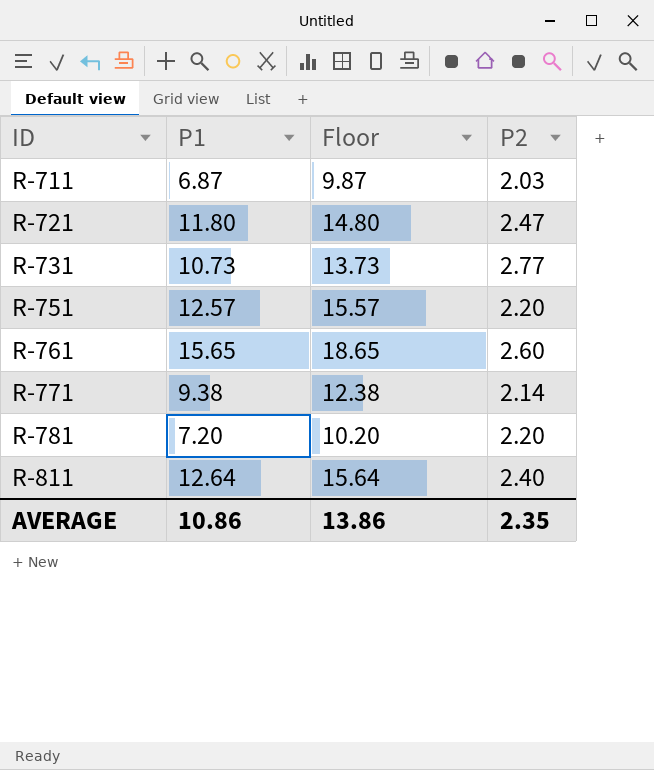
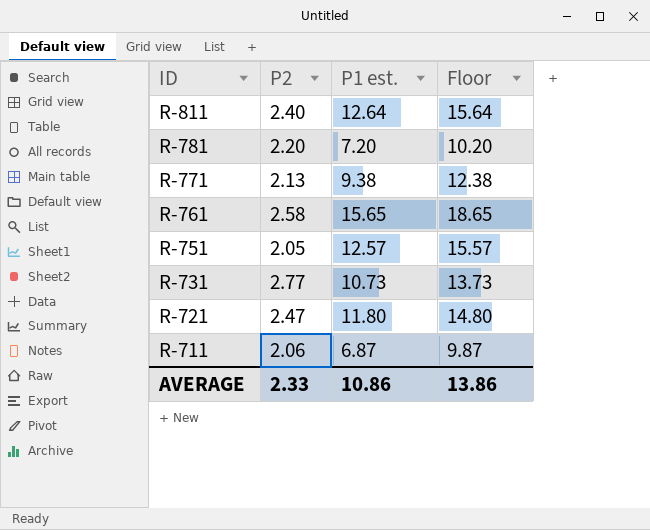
row order: ID ascending -> ID descending
column P2 | position: 4 -> 2
column name: P1 -> P1 est.
R-771 | P2: 2.14 -> 2.13
R-761 | P2: 2.60 -> 2.58
R-751 | P2: 2.20 -> 2.05
R-711 | P2: 2.03 -> 2.06
AVERAGE | P2: 2.35 -> 2.33

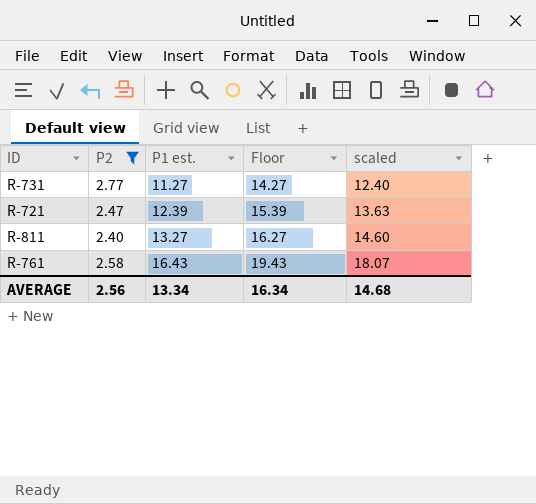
filter: none -> P2 >= 2.40
row order: ID descending -> P1 est. ascending
column scaled | formula: none -> [P1 est.] * 1.1
R-731 | P1 est.: 10.73 -> 11.27
R-731 | Floor: 13.73 -> 14.27
R-721 | P1 est.: 11.80 -> 12.39
R-721 | Floor: 14.80 -> 15.39
R-811 | P1 est.: 12.64 -> 13.27
R-811 | Floor: 15.64 -> 16.27
R-761 | P1 est.: 15.65 -> 16.43
R-761 | Floor: 18.65 -> 19.43
AVERAGE | P2: 2.33 -> 2.56
AVERAGE | P1 est.: 10.86 -> 13.34
AVERAGE | Floor: 13.86 -> 16.34

